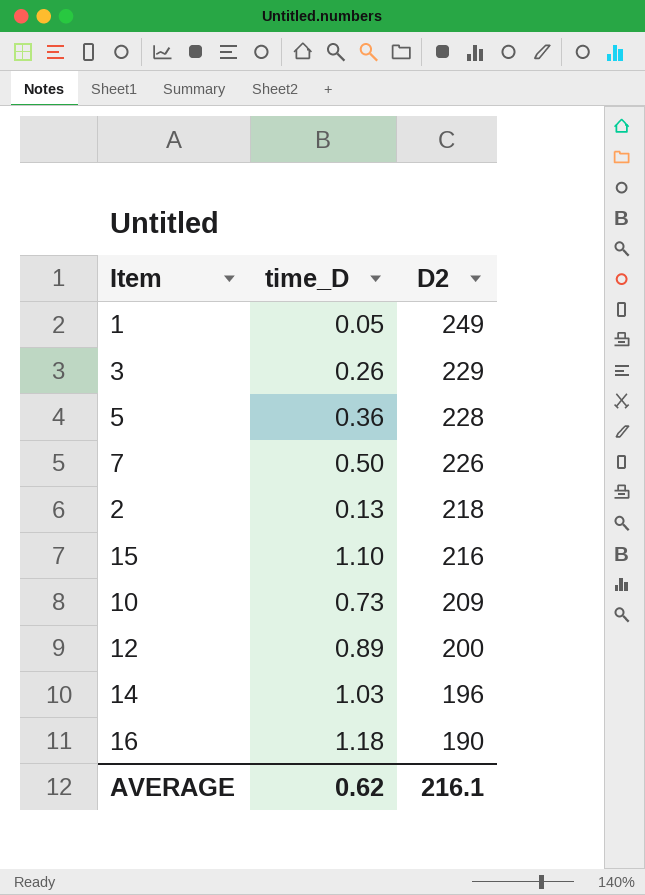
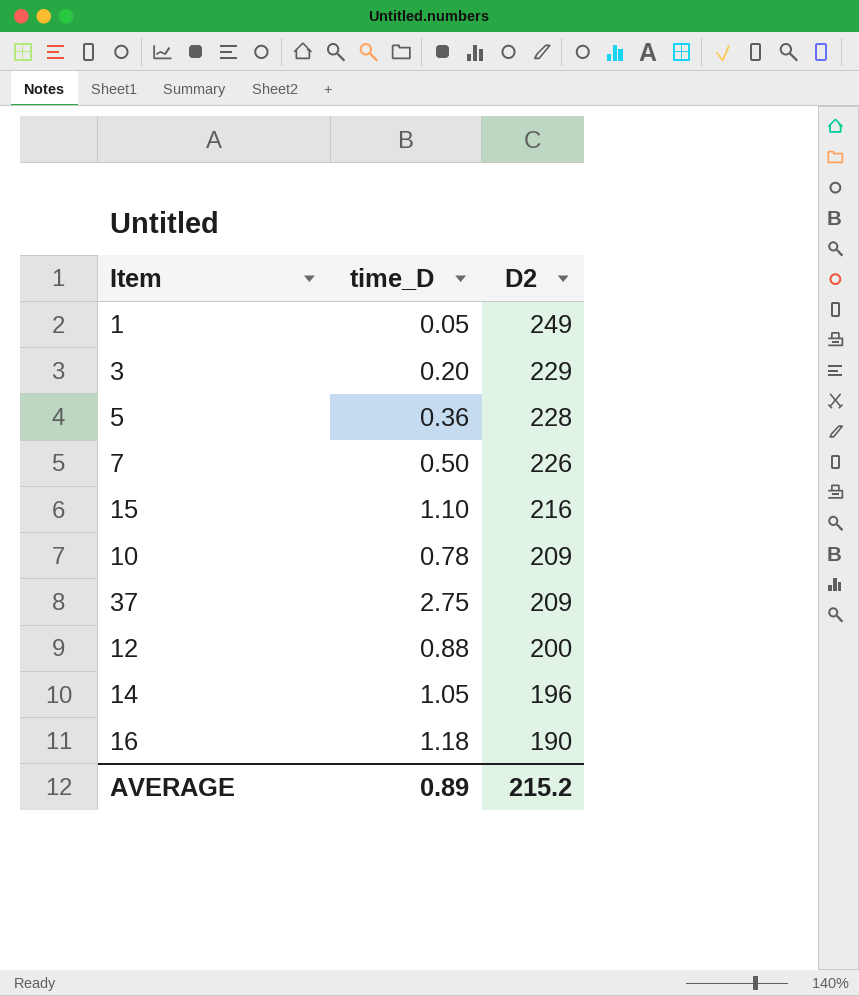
row 2: 0.13 | 218 -> none
3 | time_D: 0.26 -> 0.20
10 | time_D: 0.73 -> 0.78
row 37: none -> 2.75 | 209
12 | time_D: 0.89 -> 0.88
14 | time_D: 1.03 -> 1.05
AVERAGE | time_D: 0.62 -> 0.89
AVERAGE | D2: 216.1 -> 215.2

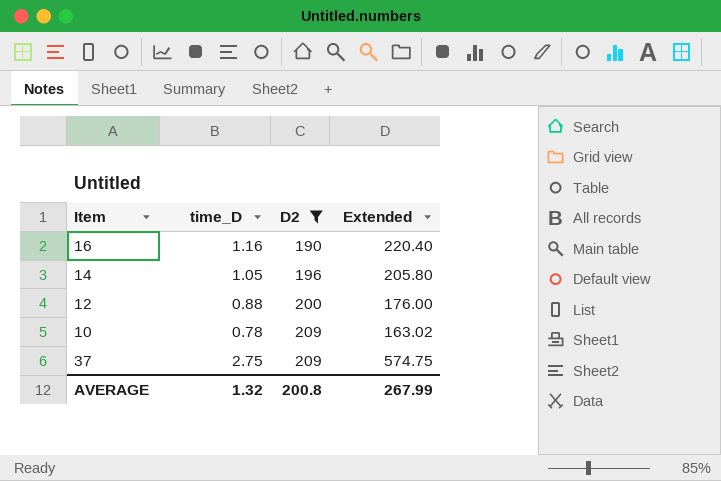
filter: none -> D2 <= 209
row order: D2 descending -> D2 ascending
column Extended | formula: none -> [time_D] * [D2]
16 | time_D: 1.18 -> 1.16
AVERAGE | time_D: 0.89 -> 1.32
AVERAGE | D2: 215.2 -> 200.8

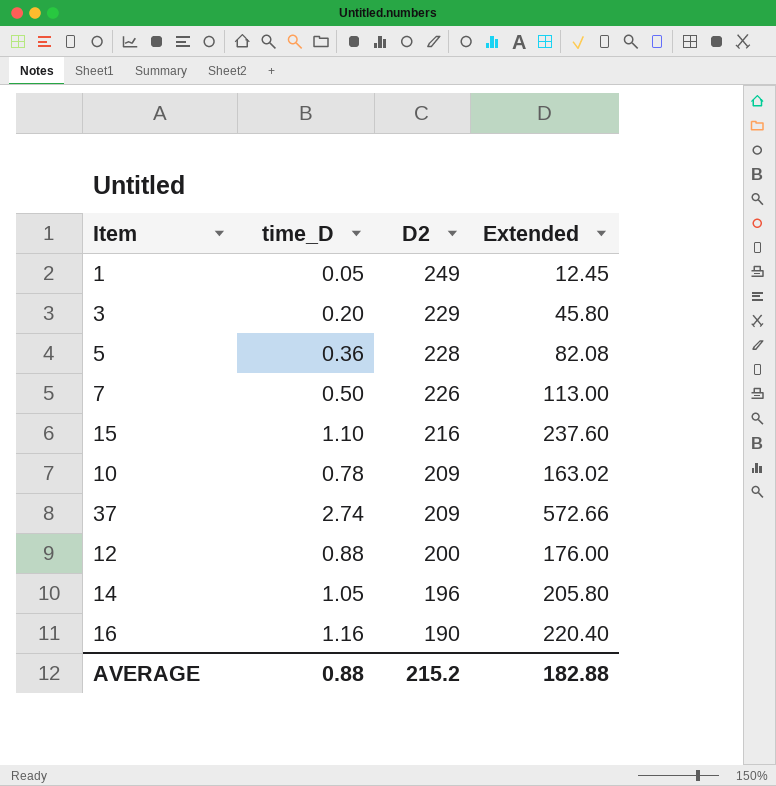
filter: D2 <= 209 -> none
row order: D2 ascending -> D2 descending
37 | time_D: 2.75 -> 2.74
37 | Extended: 574.75 -> 572.66
AVERAGE | time_D: 1.32 -> 0.88
AVERAGE | D2: 200.8 -> 215.2
AVERAGE | Extended: 267.99 -> 182.88

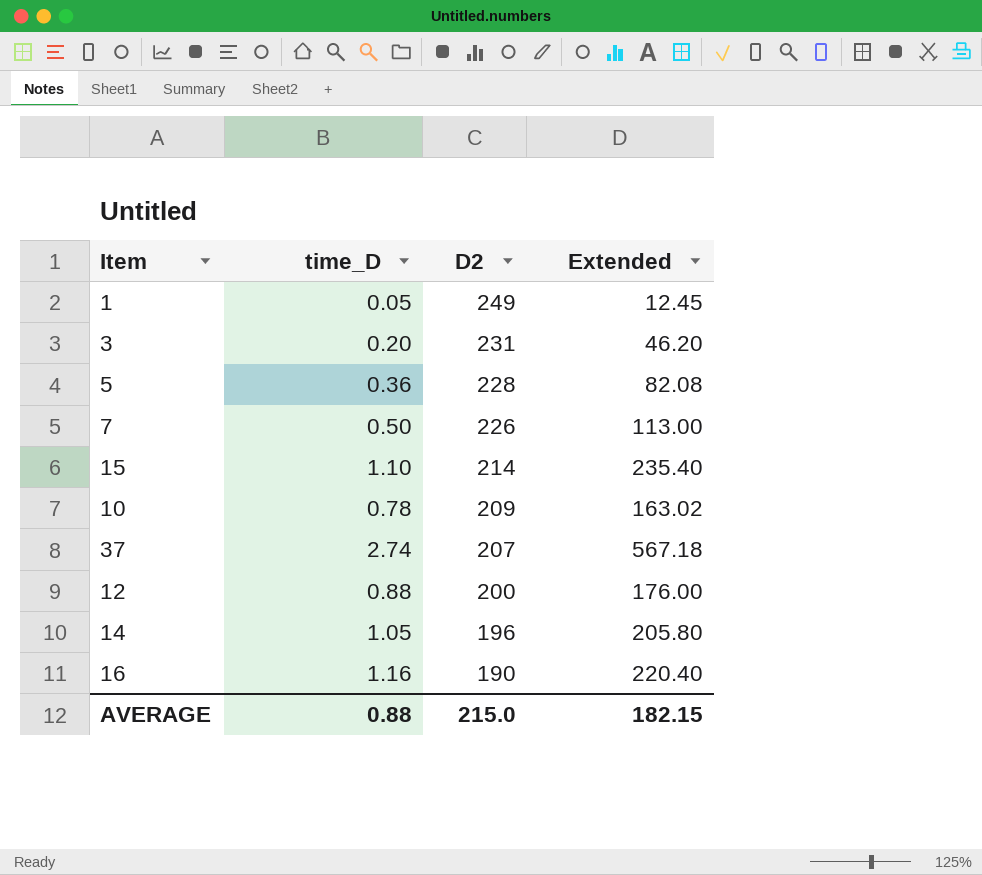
3 | D2: 229 -> 231
3 | Extended: 45.80 -> 46.20
15 | D2: 216 -> 214
15 | Extended: 237.60 -> 235.40
37 | D2: 209 -> 207
37 | Extended: 572.66 -> 567.18
AVERAGE | D2: 215.2 -> 215.0
AVERAGE | Extended: 182.88 -> 182.15

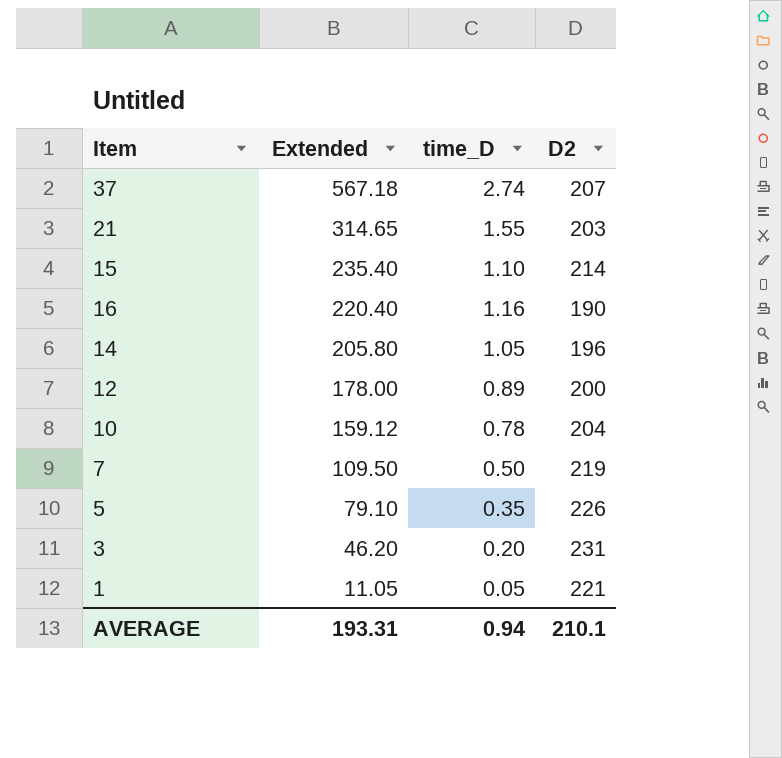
row order: D2 descending -> Extended descending
column Extended | position: 4 -> 2
row 21: none -> 314.65 | 1.55 | 203
12 | Extended: 176.00 -> 178.00
12 | time_D: 0.88 -> 0.89
10 | Extended: 163.02 -> 159.12
10 | D2: 209 -> 204
7 | Extended: 113.00 -> 109.50
7 | D2: 226 -> 219
5 | Extended: 82.08 -> 79.10
5 | time_D: 0.36 -> 0.35
5 | D2: 228 -> 226
1 | Extended: 12.45 -> 11.05
1 | D2: 249 -> 221
AVERAGE | Extended: 182.15 -> 193.31
AVERAGE | time_D: 0.88 -> 0.94
AVERAGE | D2: 215.0 -> 210.1

